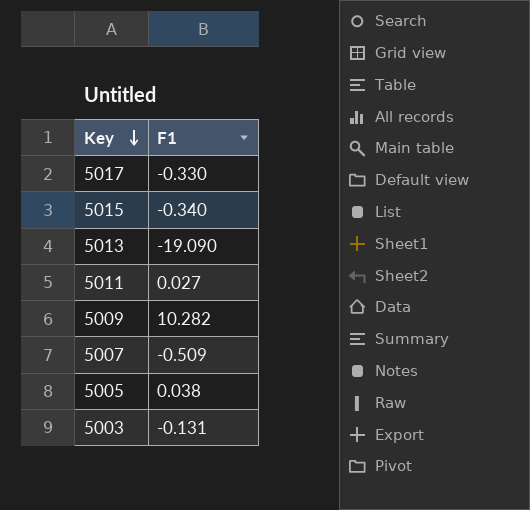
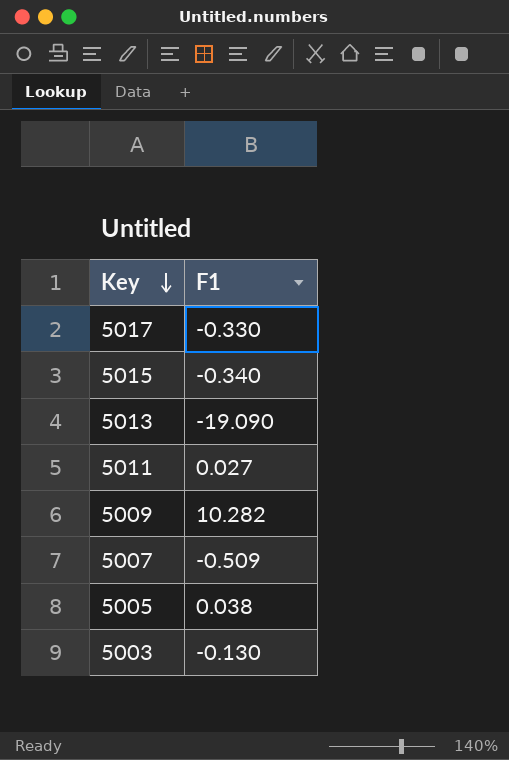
5003 | F1: -0.131 -> -0.130

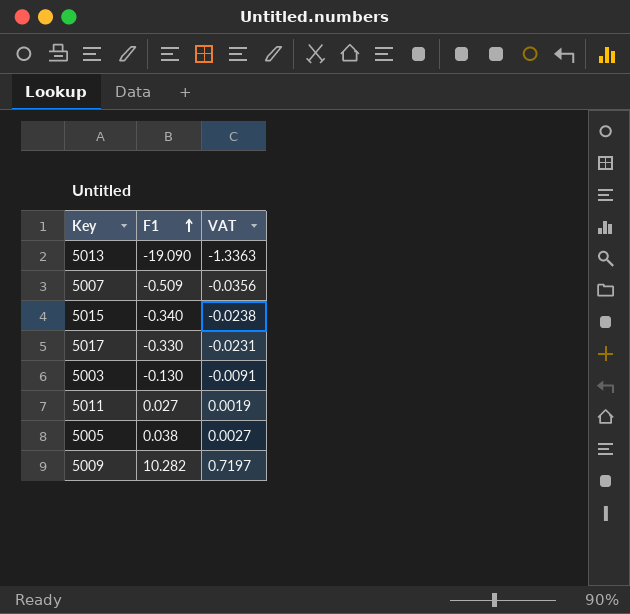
row order: Key descending -> F1 ascending
column VAT | formula: none -> [F1] * 0.07

